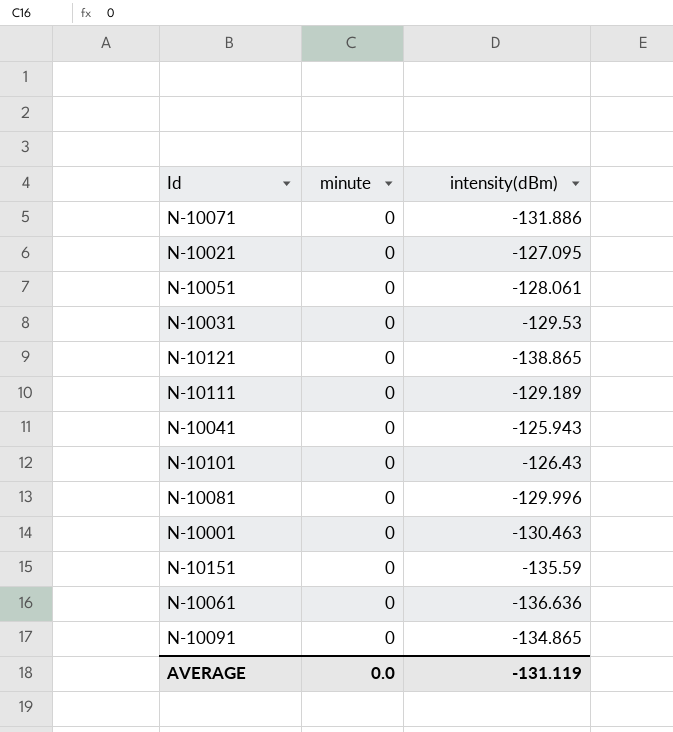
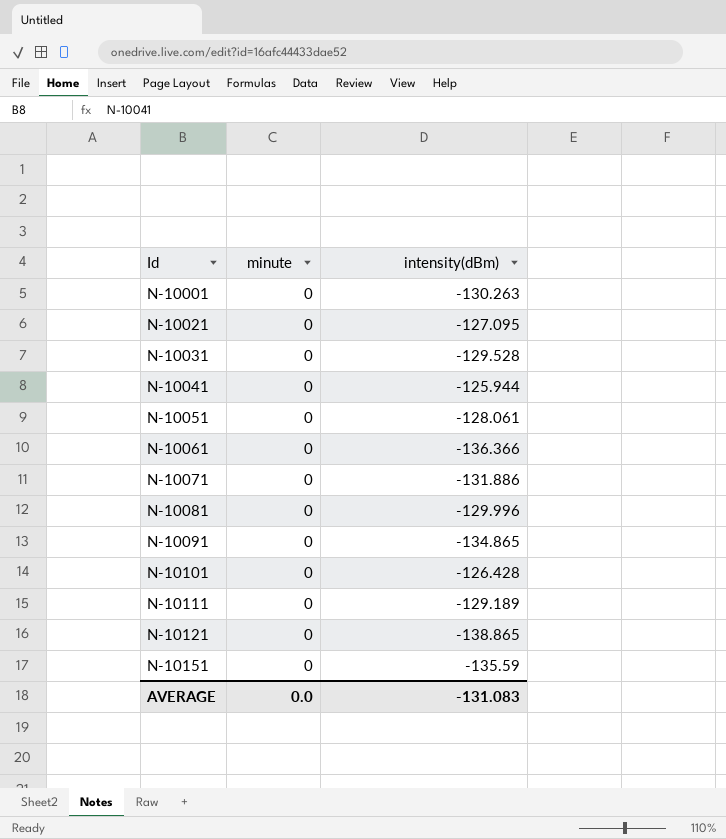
row order: none -> Id ascending
N-10001 | intensity(dBm): -130.463 -> -130.263
N-10031 | intensity(dBm): -129.53 -> -129.528
N-10041 | intensity(dBm): -125.943 -> -125.944
N-10061 | intensity(dBm): -136.636 -> -136.366
N-10101 | intensity(dBm): -126.43 -> -126.428
AVERAGE | intensity(dBm): -131.119 -> -131.083

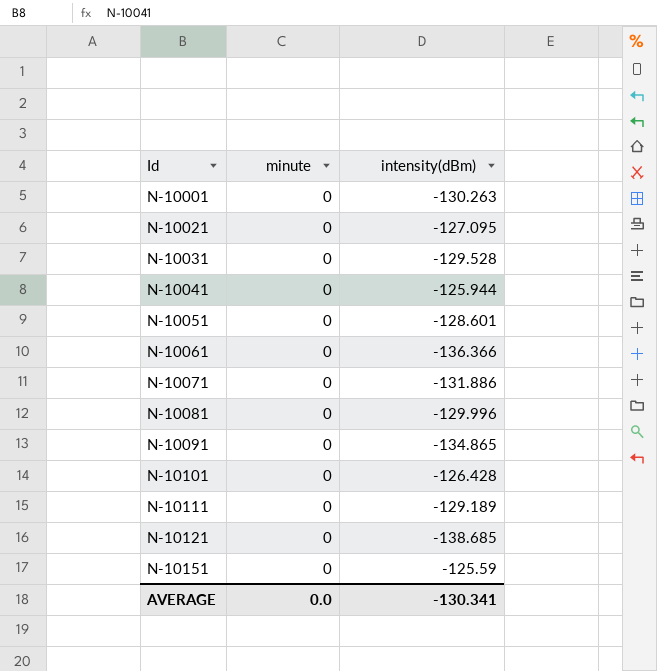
N-10051 | intensity(dBm): -128.061 -> -128.601
N-10121 | intensity(dBm): -138.865 -> -138.685
N-10151 | intensity(dBm): -135.59 -> -125.59
AVERAGE | intensity(dBm): -131.083 -> -130.341

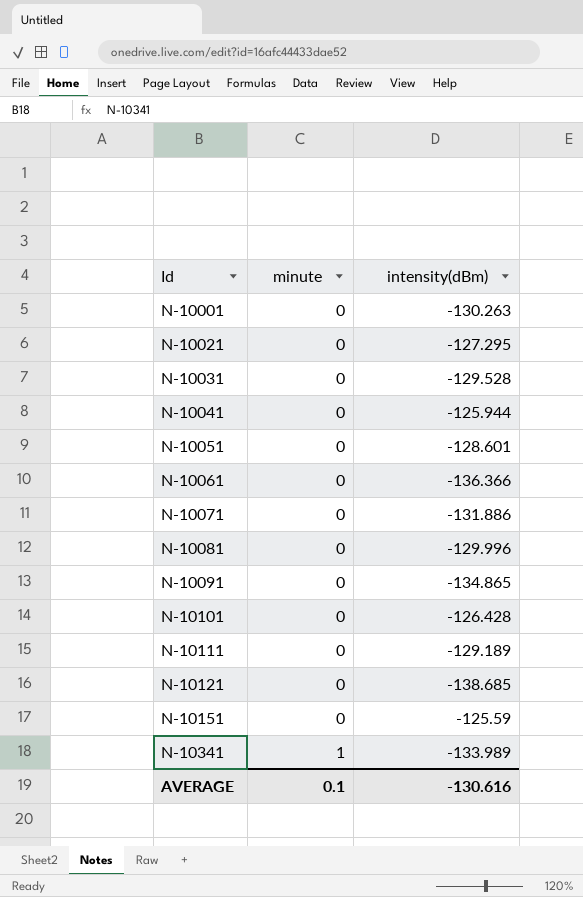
N-10021 | intensity(dBm): -127.095 -> -127.295
row N-10341: none -> 1 | -133.989
AVERAGE | minute: 0.0 -> 0.1
AVERAGE | intensity(dBm): -130.341 -> -130.616

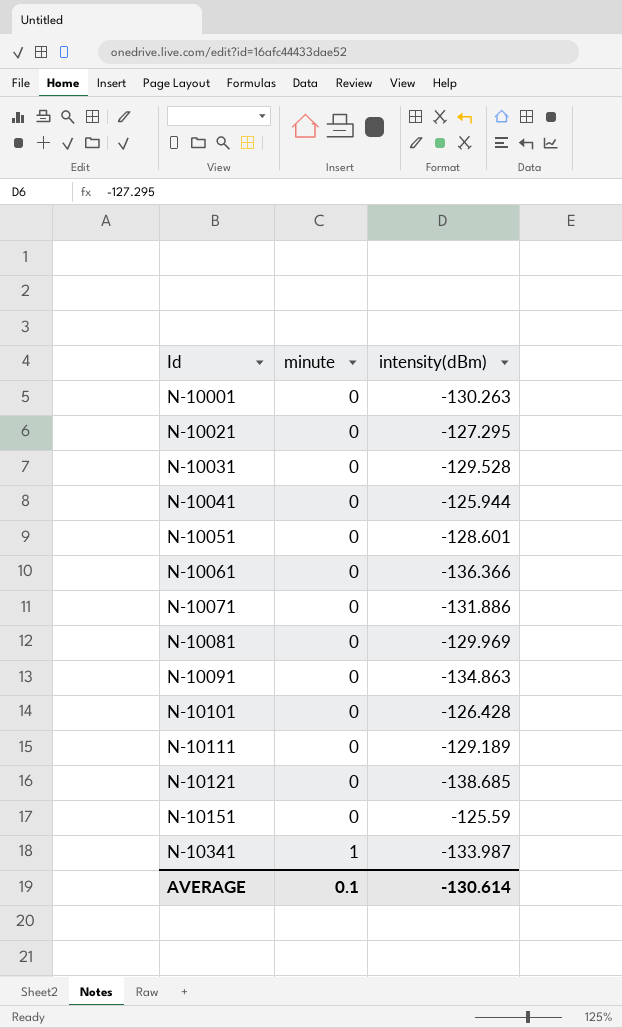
N-10081 | intensity(dBm): -129.996 -> -129.969
N-10091 | intensity(dBm): -134.865 -> -134.863
N-10341 | intensity(dBm): -133.989 -> -133.987
AVERAGE | intensity(dBm): -130.616 -> -130.614

